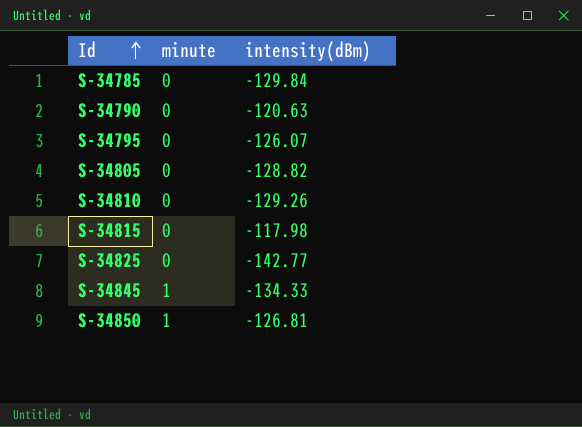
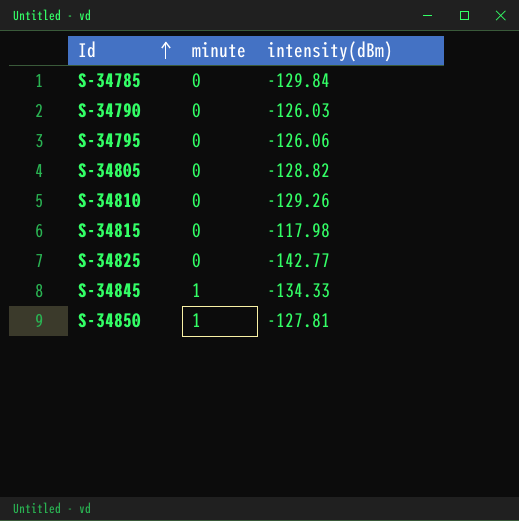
S-34790 | intensity(dBm): -120.63 -> -126.03
S-34795 | intensity(dBm): -126.07 -> -126.06
S-34850 | intensity(dBm): -126.81 -> -127.81

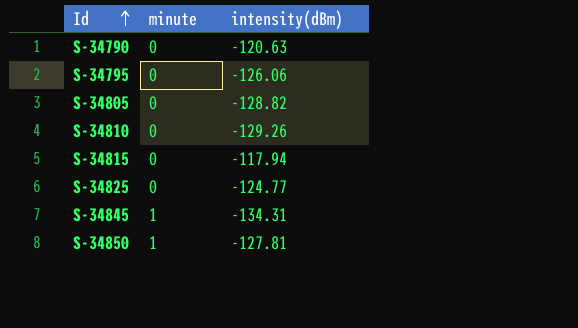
row S-34785: 0 | -129.84 -> none
S-34790 | intensity(dBm): -126.03 -> -120.63
S-34815 | intensity(dBm): -117.98 -> -117.94
S-34825 | intensity(dBm): -142.77 -> -124.77
S-34845 | intensity(dBm): -134.33 -> -134.31

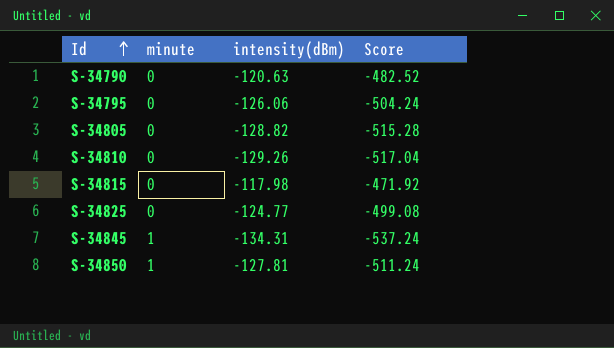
column Score | formula: none -> [intensity(dBm)] * 4
S-34815 | intensity(dBm): -117.94 -> -117.98

